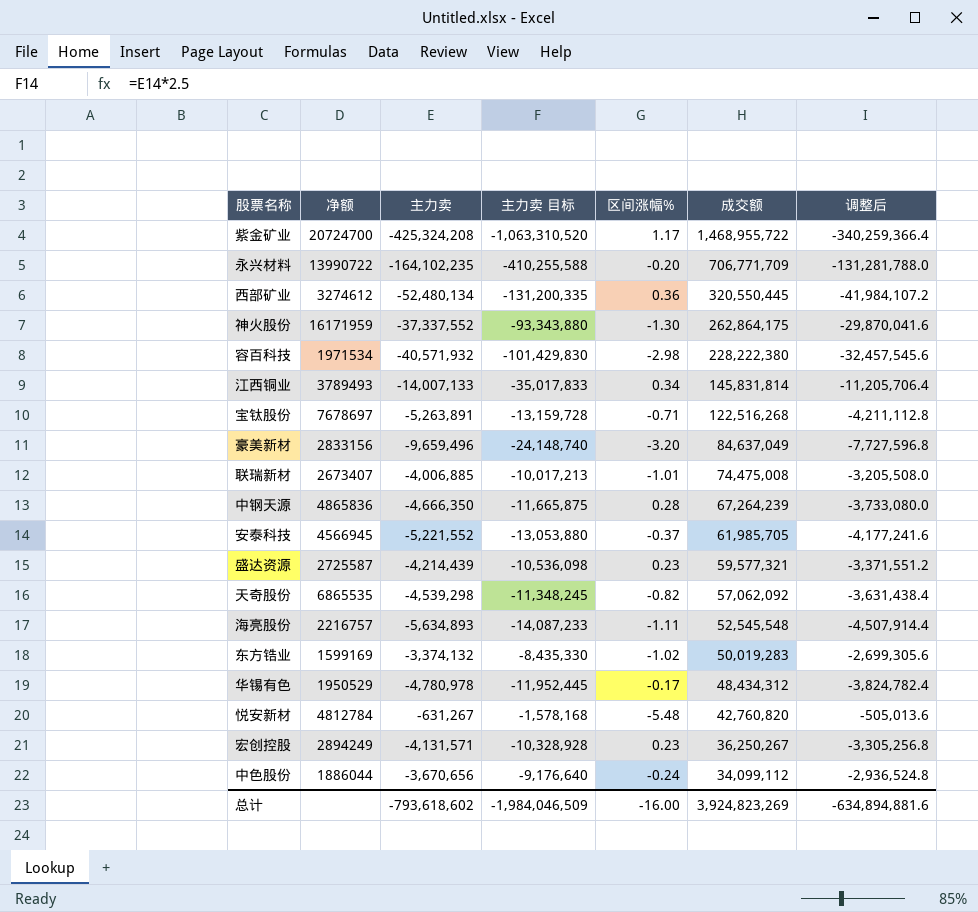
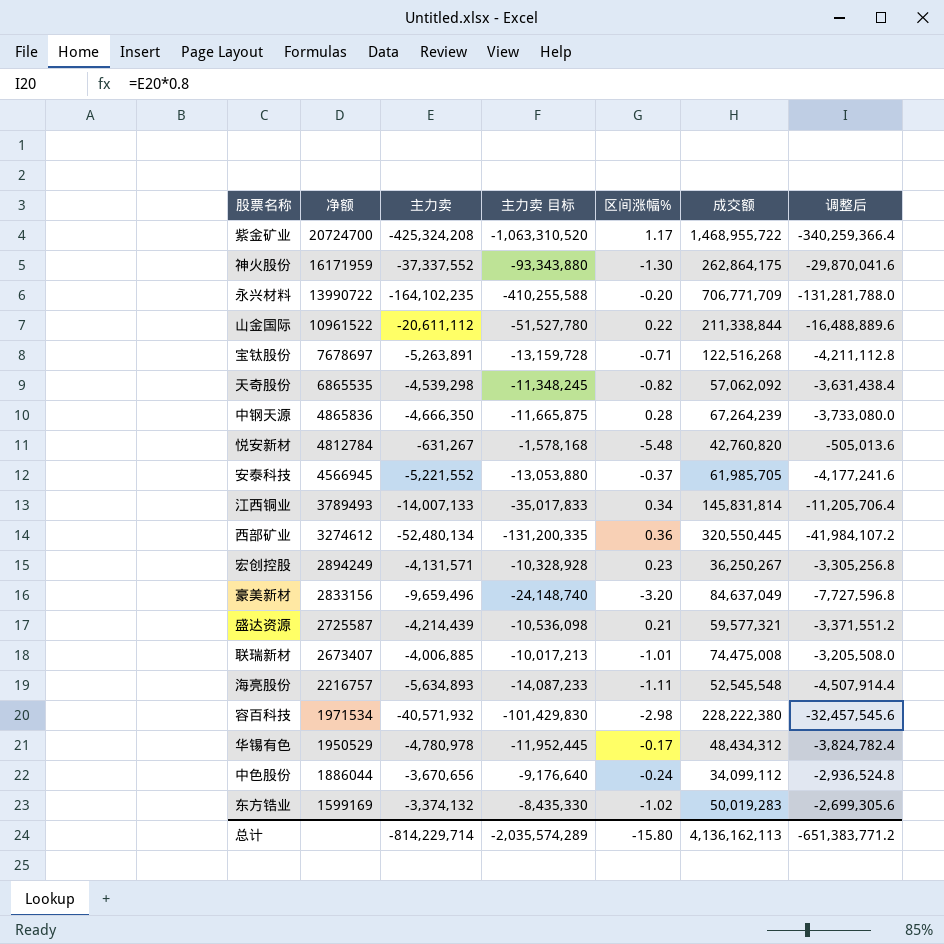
row order: 成交额 descending -> 净额 descending
row 山金国际: none -> 10961522 | -20,611,112 | -51,527,780 | 0.22 | 211,338,844 | -16,488,889.6
盛达资源 | 区间涨幅%: 0.23 -> 0.21
总计 | 主力卖: -793,618,602 -> -814,229,714
总计 | 主力卖 目标: -1,984,046,509 -> -2,035,574,289
总计 | 区间涨幅%: -16.00 -> -15.80
总计 | 成交额: 3,924,823,269 -> 4,136,162,113
总计 | 调整后: -634,894,881.6 -> -651,383,771.2

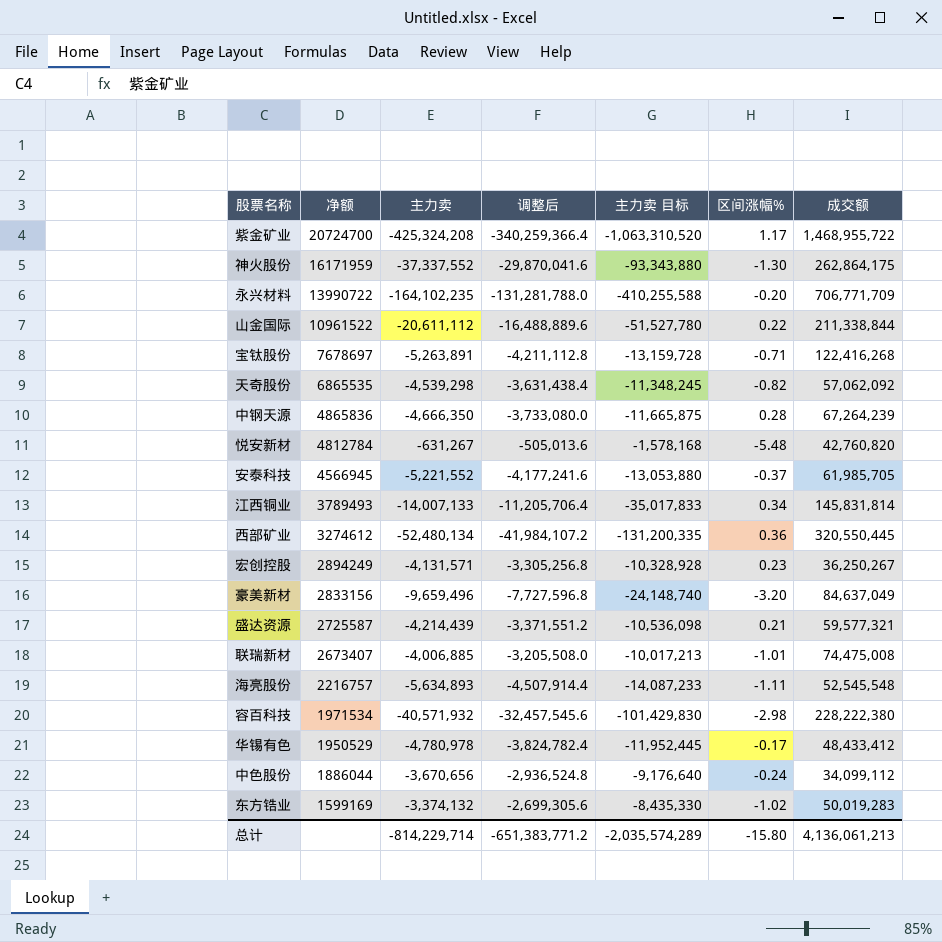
column 调整后 | position: 7 -> 4
宝钛股份 | 成交额: 122,516,268 -> 122,416,268
华锡有色 | 成交额: 48,434,312 -> 48,433,412
总计 | 成交额: 4,136,162,113 -> 4,136,061,213

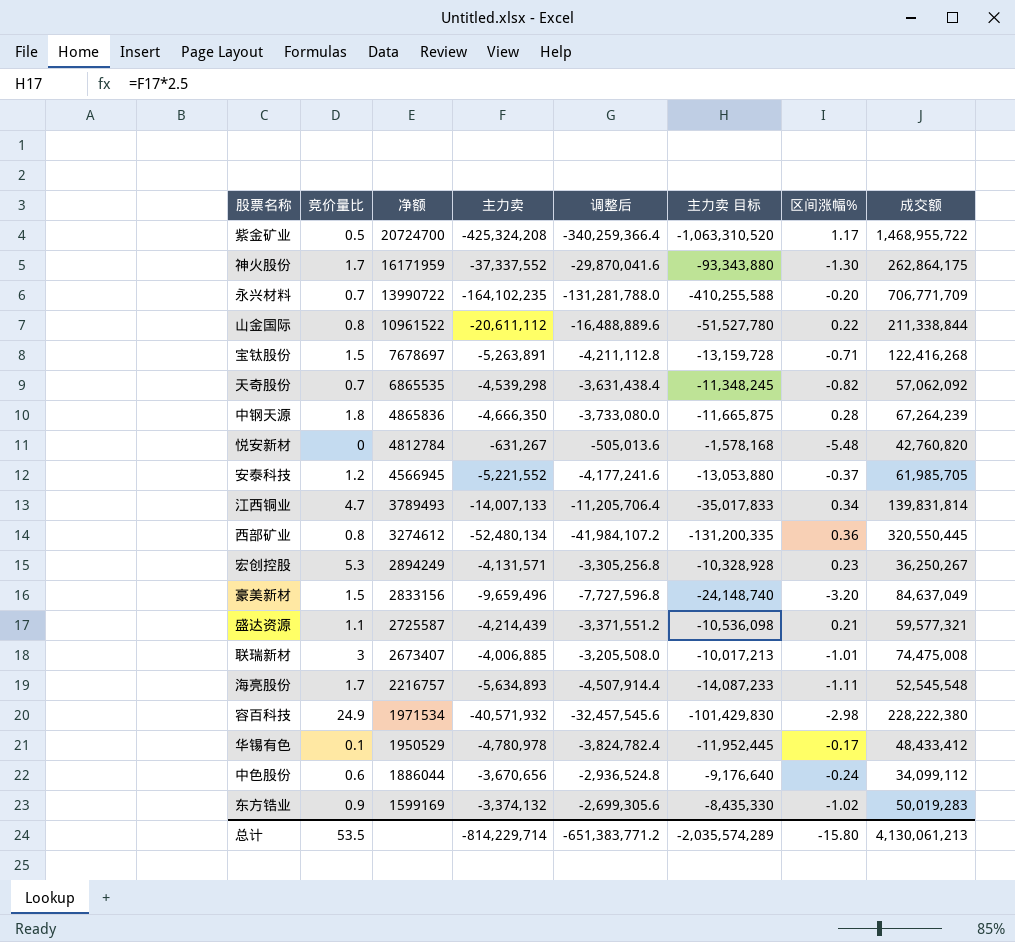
column 竞价量比 | position: none -> 2
江西铜业 | 成交额: 145,831,814 -> 139,831,814
总计 | 成交额: 4,136,061,213 -> 4,130,061,213

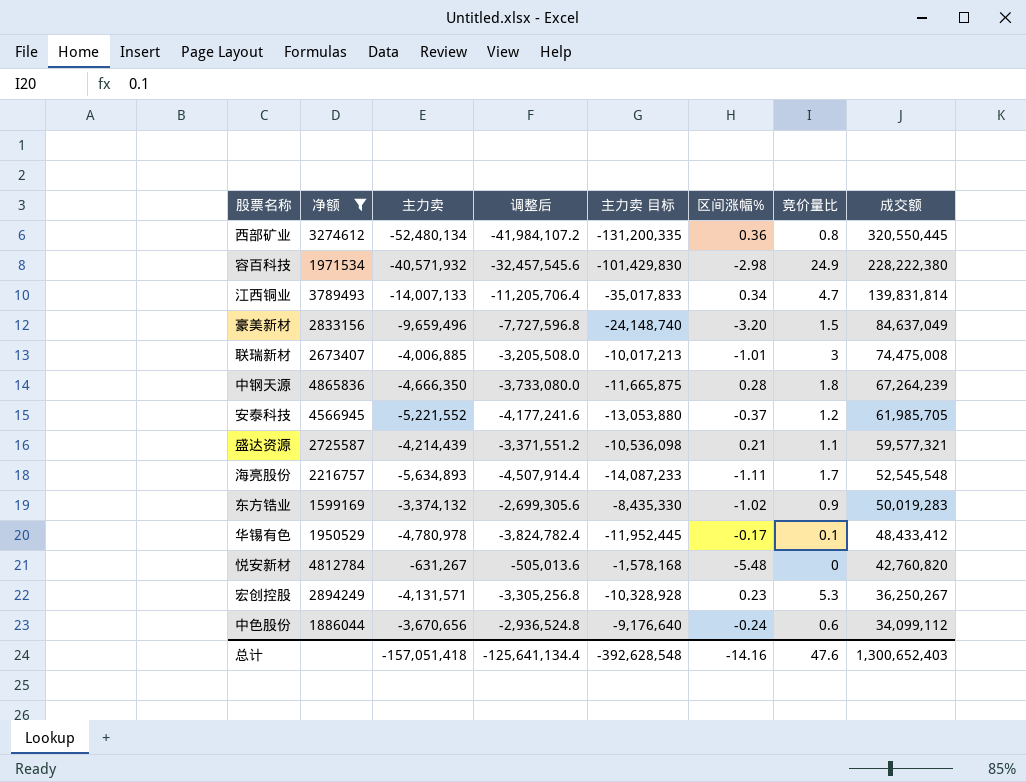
filter: none -> 净额 <= 4865836
row order: 净额 descending -> 成交额 descending
column 竞价量比 | position: 2 -> 7
总计 | 主力卖: -814,229,714 -> -157,051,418
总计 | 调整后: -651,383,771.2 -> -125,641,134.4
总计 | 主力卖 目标: -2,035,574,289 -> -392,628,548
总计 | 区间涨幅%: -15.80 -> -14.16
总计 | 竞价量比: 53.5 -> 47.6
总计 | 成交额: 4,130,061,213 -> 1,300,652,403

